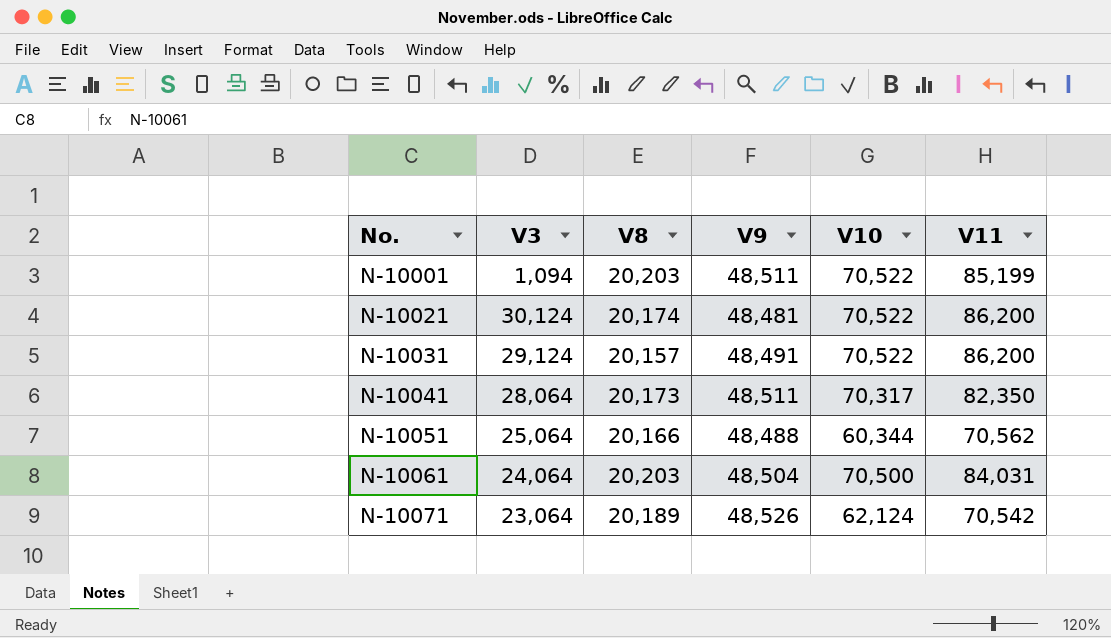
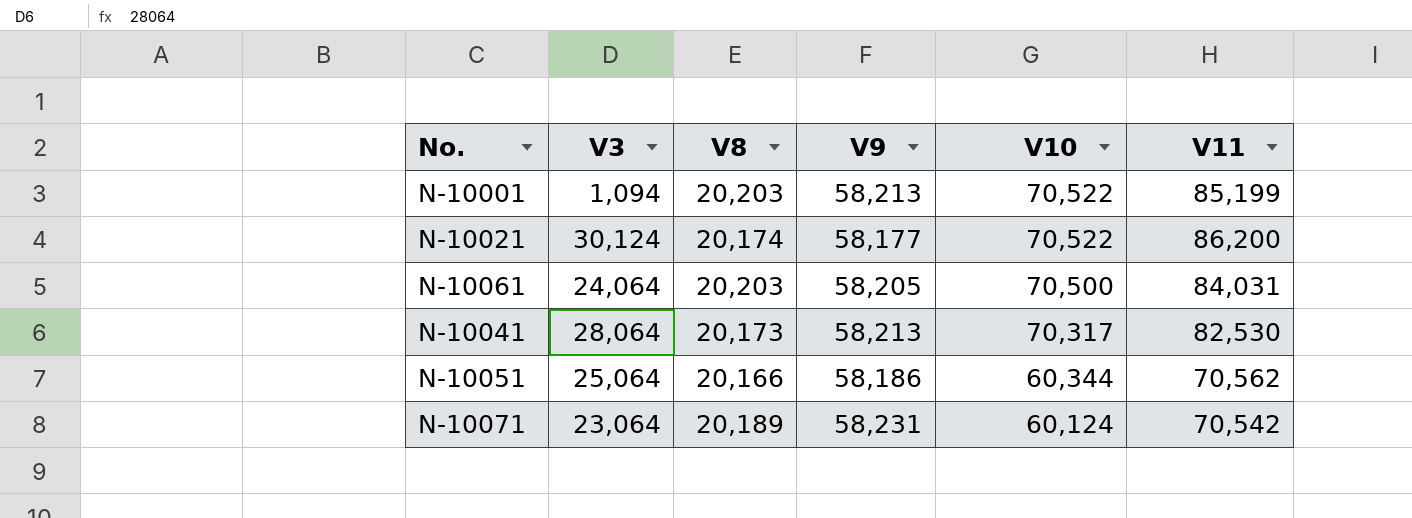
row order: No. ascending -> V10 descending
row N-10031: 29,124 | 20,157 | 48,491 | 70,522 | 86,200 -> none
N-10001 | V9: 48,511 -> 58,213
N-10021 | V9: 48,481 -> 58,177
N-10061 | V9: 48,504 -> 58,205
N-10041 | V9: 48,511 -> 58,213
N-10041 | V11: 82,350 -> 82,530
N-10051 | V9: 48,488 -> 58,186
N-10071 | V9: 48,526 -> 58,231
N-10071 | V10: 62,124 -> 60,124

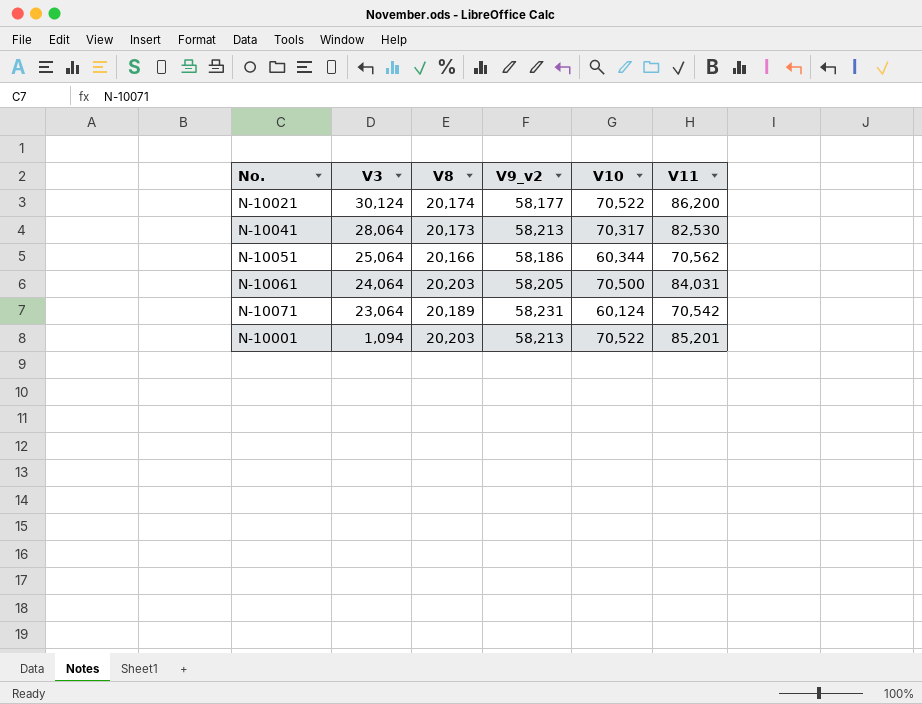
row order: V10 descending -> V3 descending
column name: V9 -> V9_v2
N-10001 | V11: 85,199 -> 85,201

